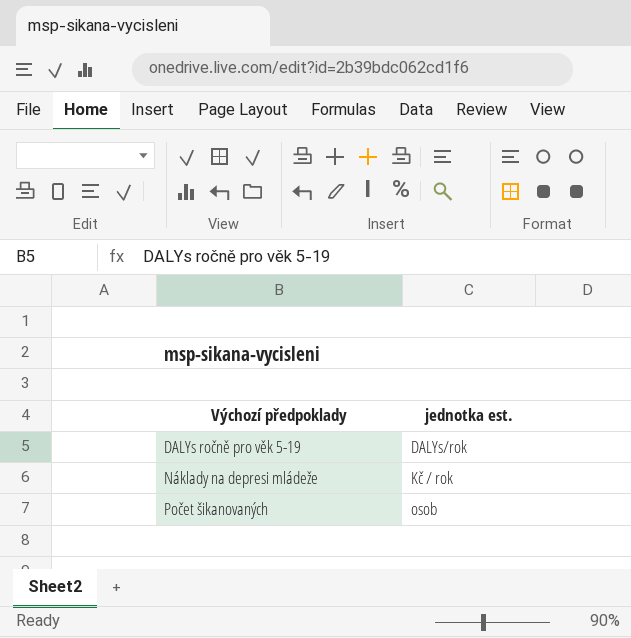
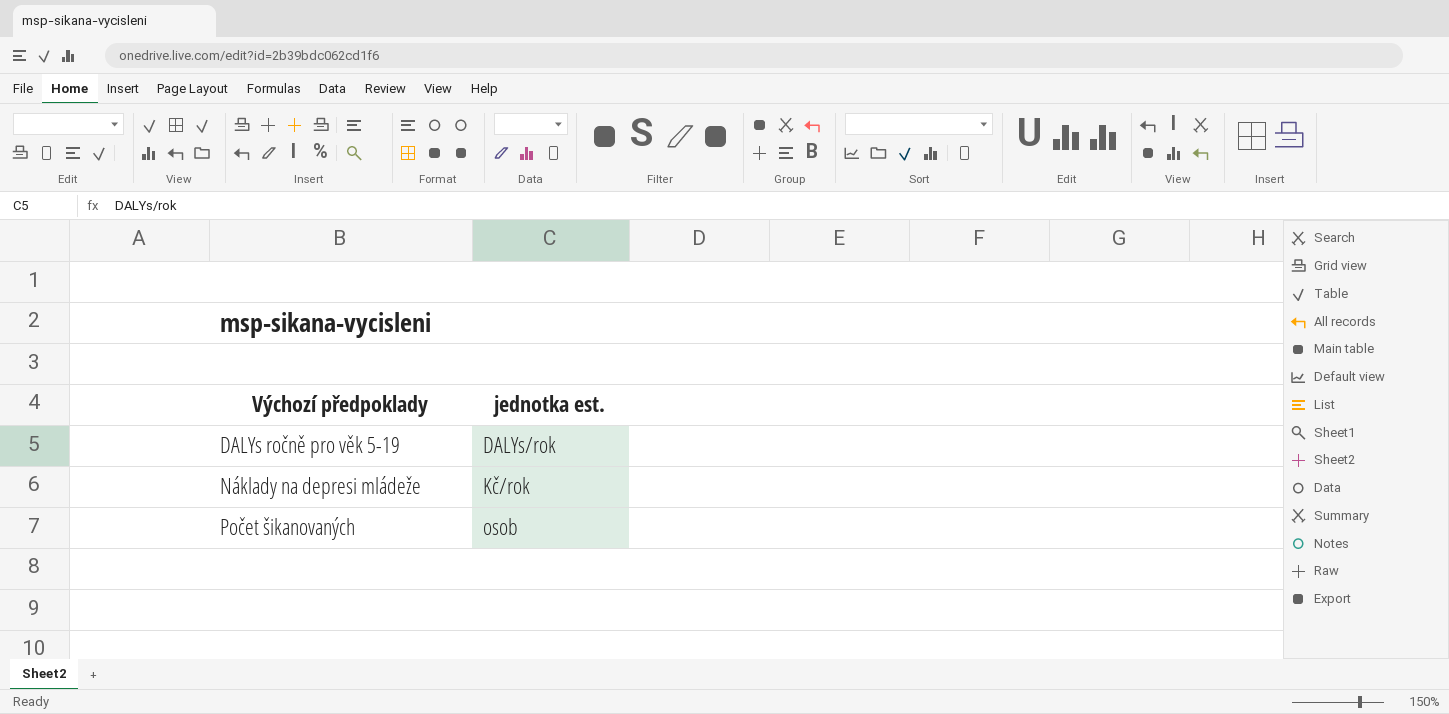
Náklady na depresi mládeže | jednotka est.: Kč / rok -> Kč/rok

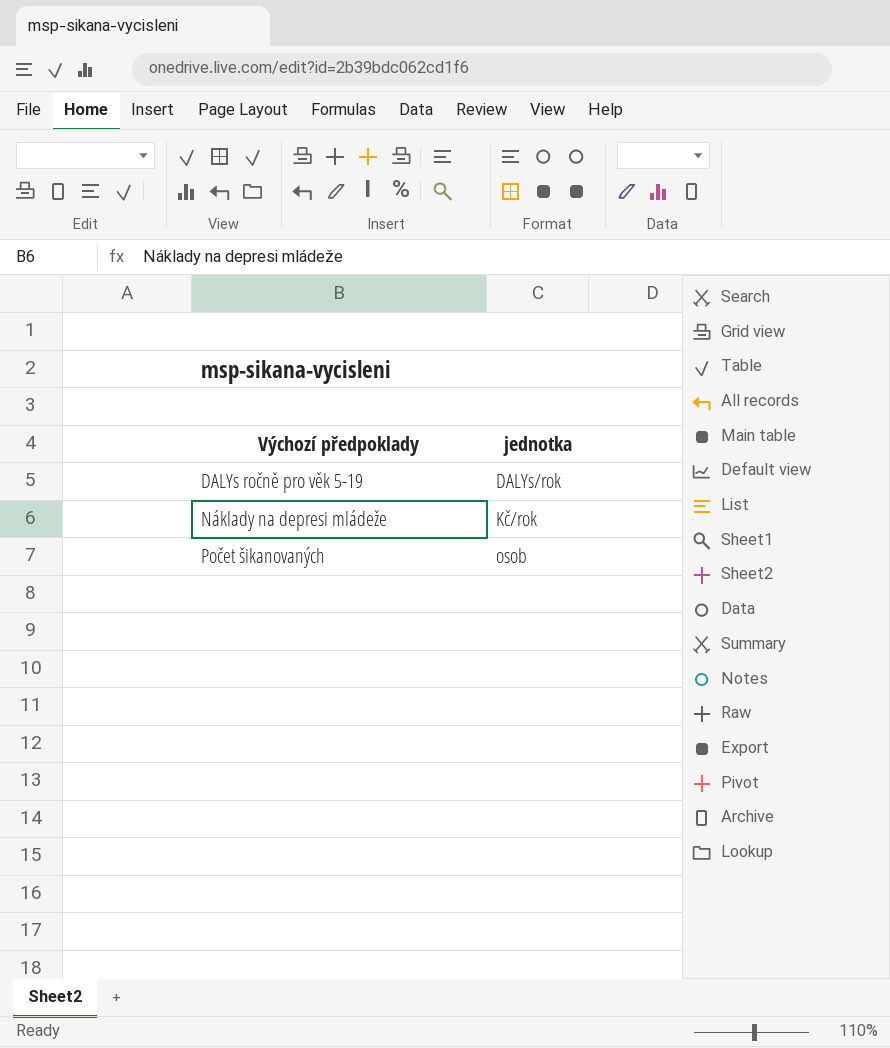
column name: jednotka est. -> jednotka

